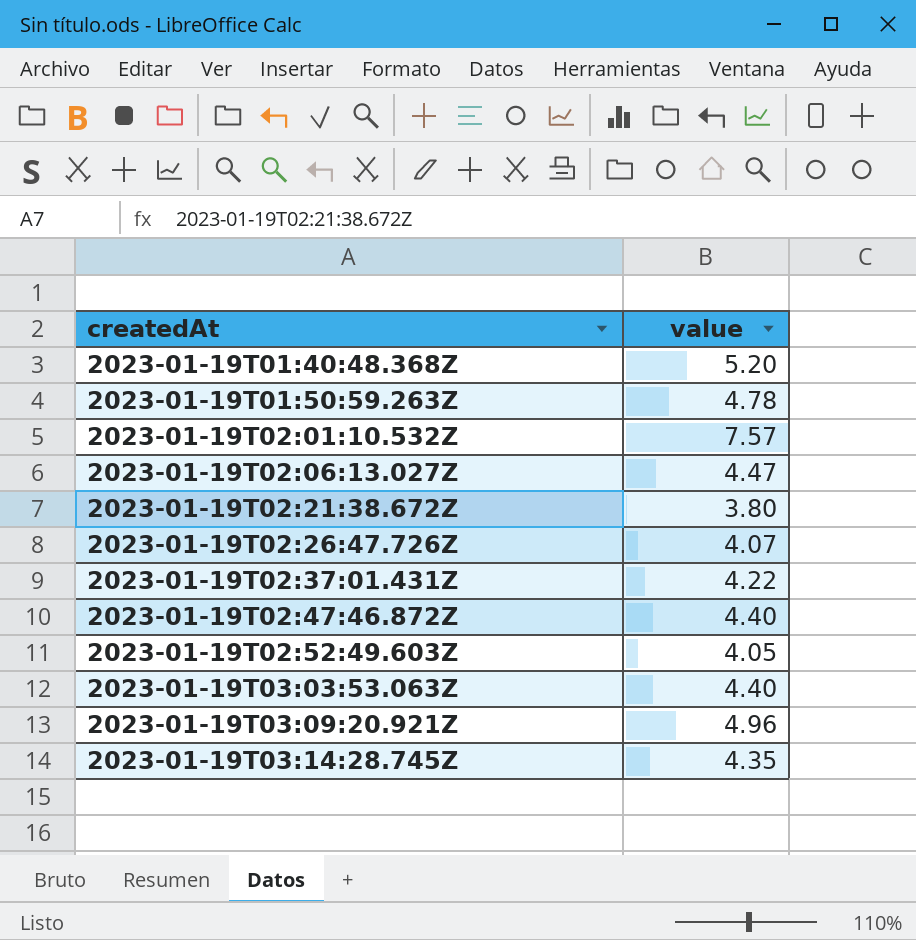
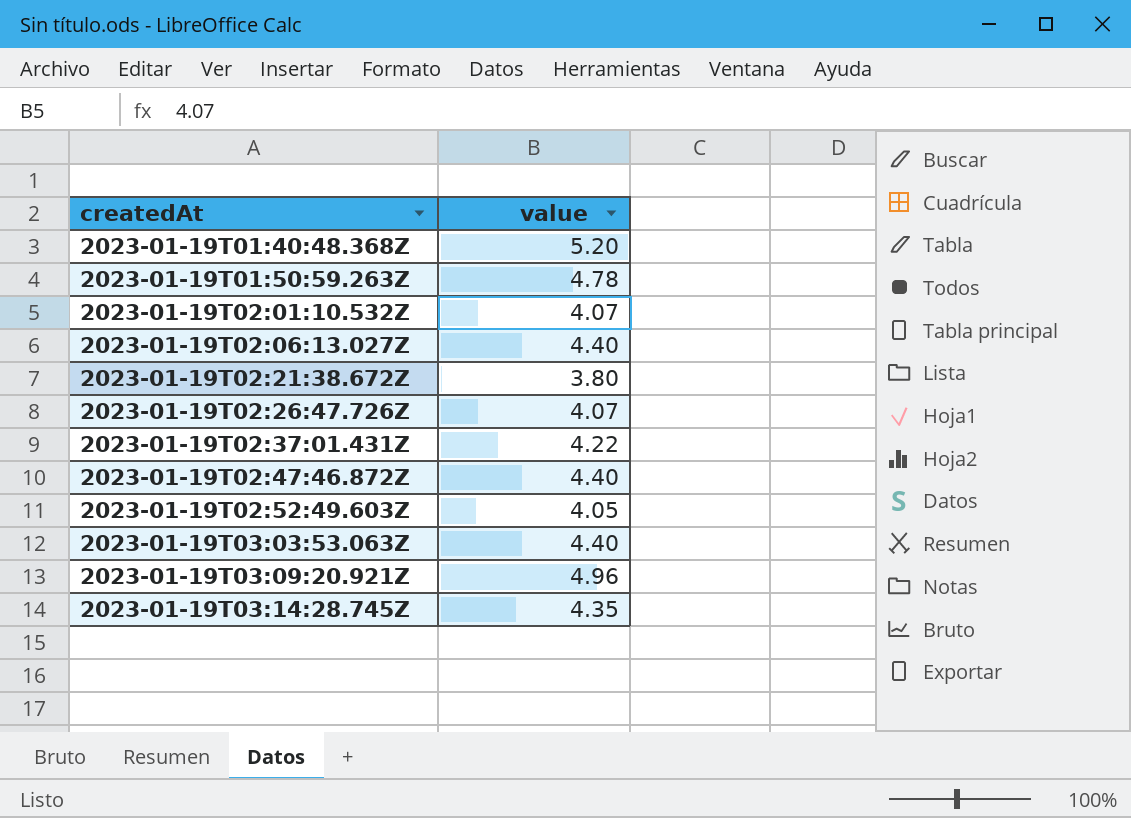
2023-01-19T02:01:10.532Z | value: 7.57 -> 4.07
2023-01-19T02:06:13.027Z | value: 4.47 -> 4.40

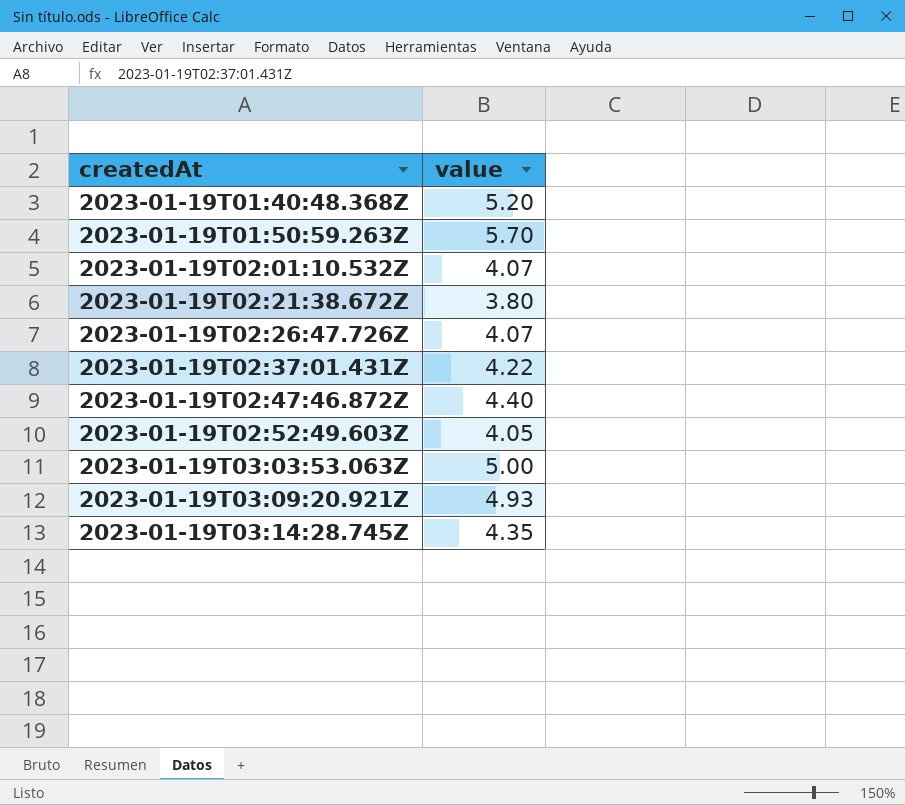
row 2023-01-19T02:06:13.027Z: 4.40 -> none
2023-01-19T01:50:59.263Z | value: 4.78 -> 5.70
2023-01-19T03:03:53.063Z | value: 4.40 -> 5.00
2023-01-19T03:09:20.921Z | value: 4.96 -> 4.93

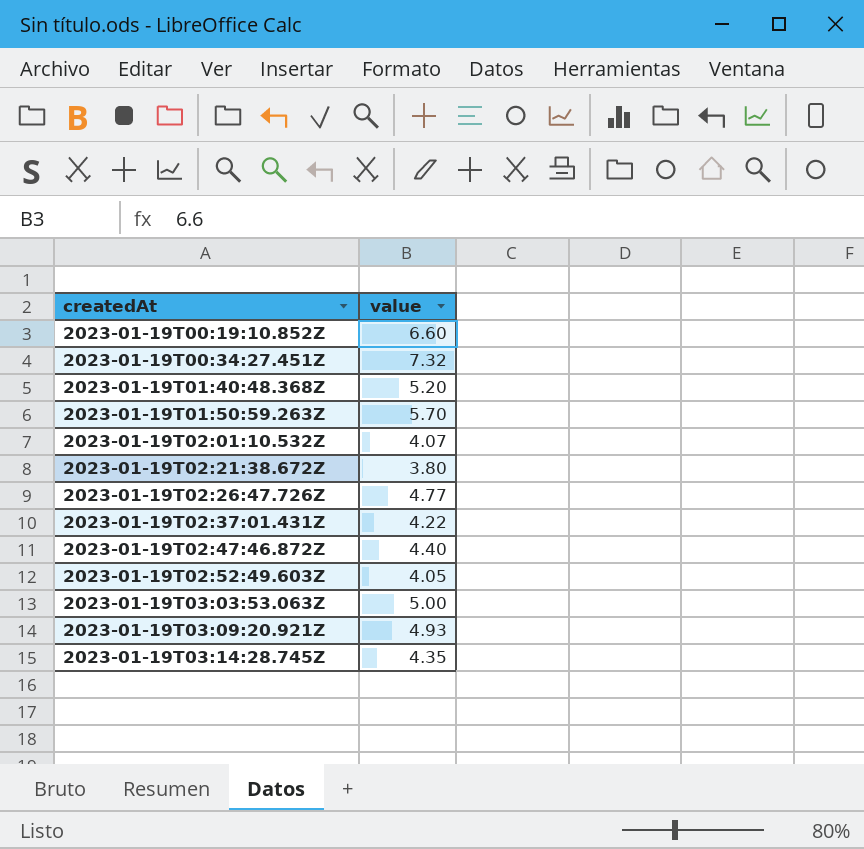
row 2023-01-19T00:19:10.852Z: none -> 6.60
row 2023-01-19T00:34:27.451Z: none -> 7.32
2023-01-19T02:26:47.726Z | value: 4.07 -> 4.77

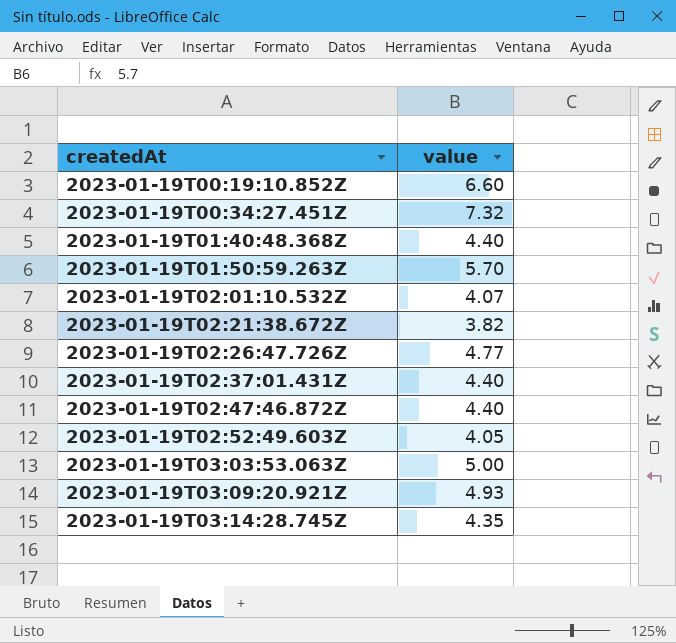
2023-01-19T01:40:48.368Z | value: 5.20 -> 4.40
2023-01-19T02:21:38.672Z | value: 3.80 -> 3.82
2023-01-19T02:37:01.431Z | value: 4.22 -> 4.40

